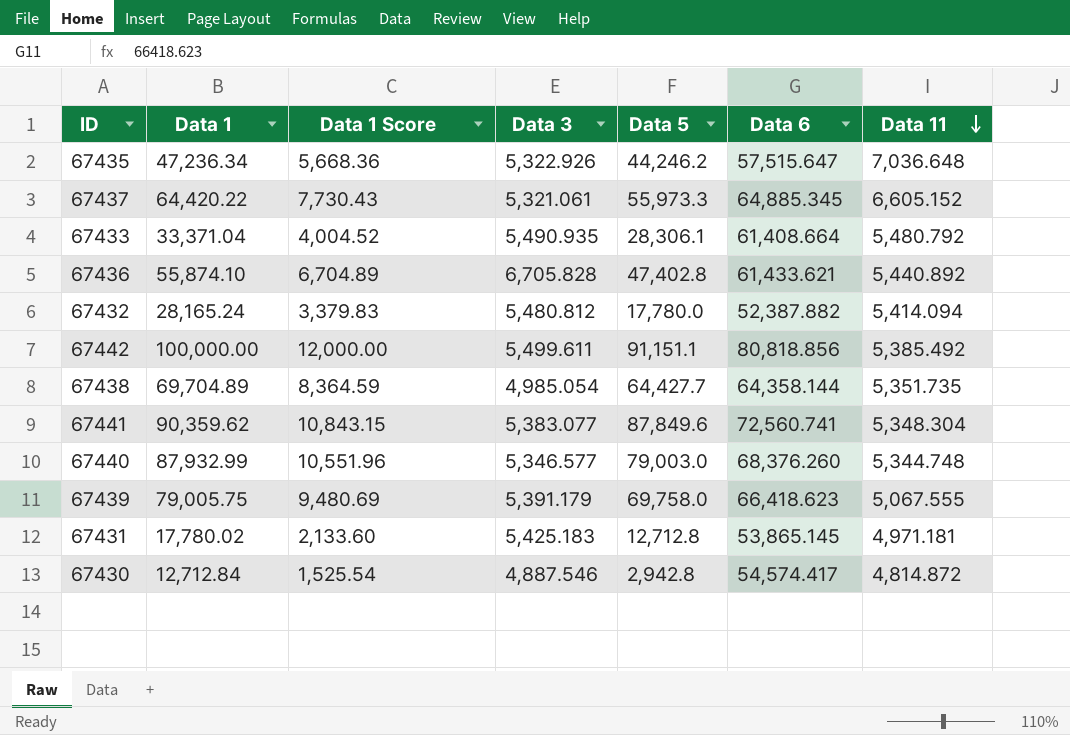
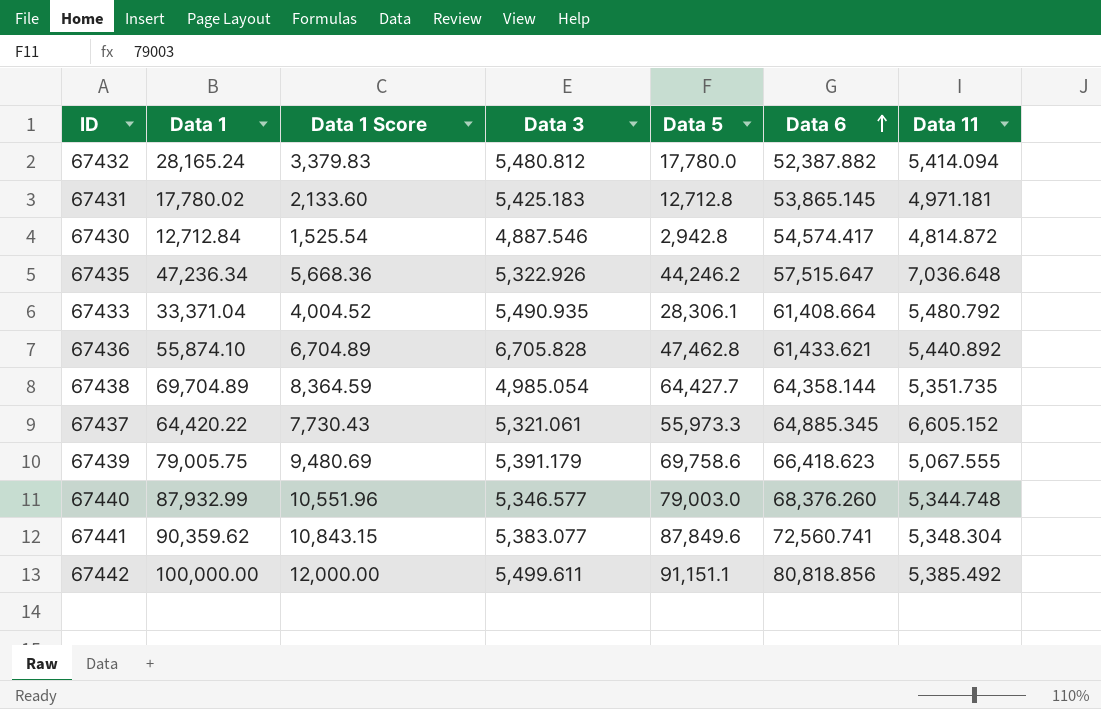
row order: Data 11 descending -> Data 6 ascending
67436 | Data 5: 47,402.8 -> 47,462.8
67439 | Data 5: 69,758.0 -> 69,758.6

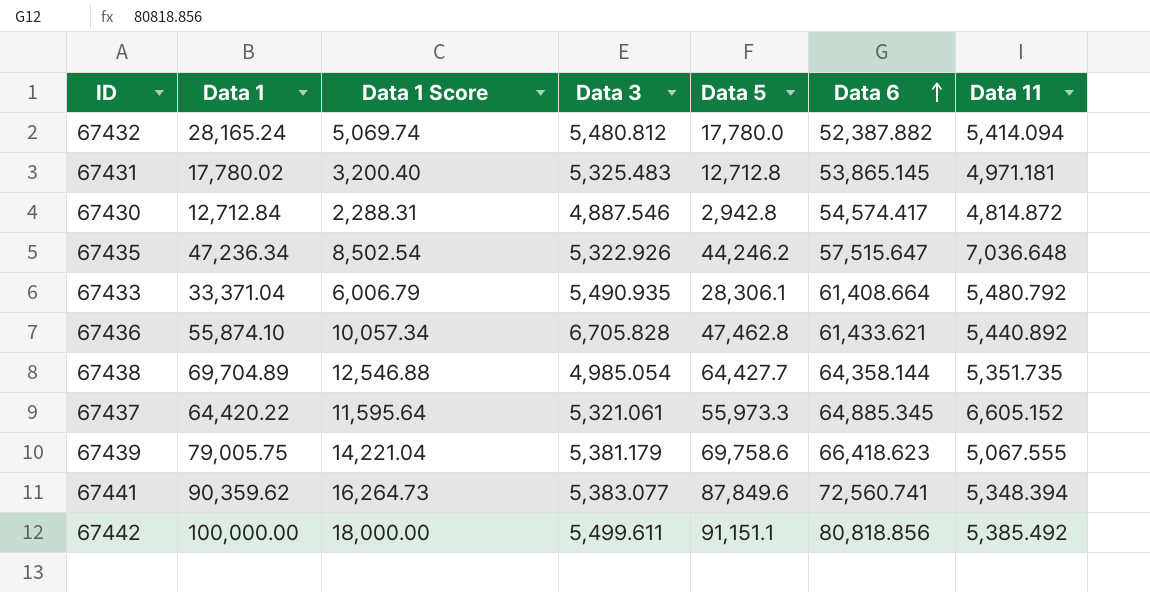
column Data 1 Score | formula: [Data 1] * 0.12 -> [Data 1] * 0.18
row 67440: 87,932.99 | 10,551.96 | 5,346.577 | 79,003.0 | 68,376.260 | 5,344.748 -> none
67431 | Data 3: 5,425.183 -> 5,325.483
67439 | Data 3: 5,391.179 -> 5,381.179
67441 | Data 11: 5,348.304 -> 5,348.394

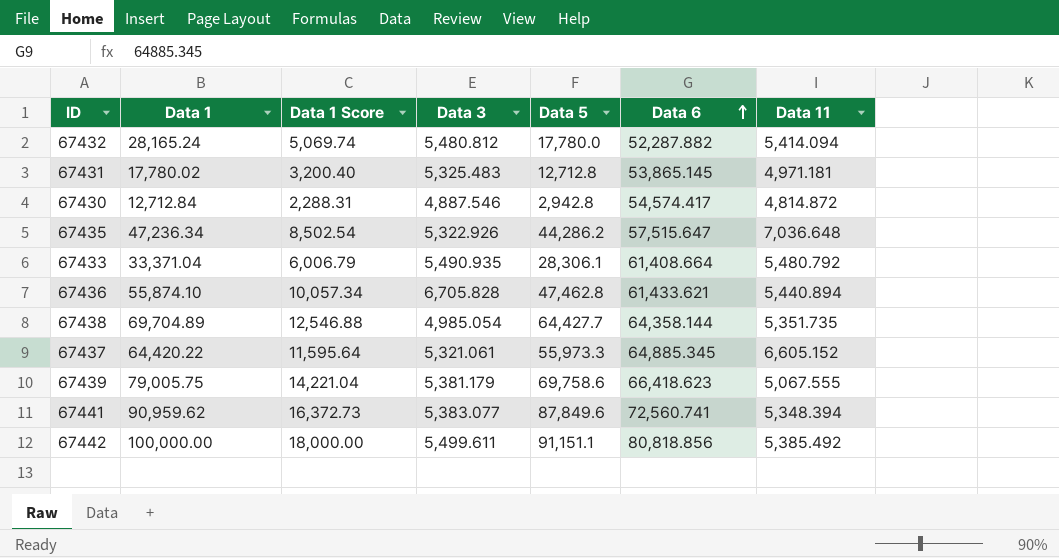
67432 | Data 6: 52,387.882 -> 52,287.882
67435 | Data 5: 44,246.2 -> 44,286.2
67436 | Data 11: 5,440.892 -> 5,440.894
67441 | Data 1: 90,359.62 -> 90,959.62
67441 | Data 1 Score: 16,264.73 -> 16,372.73

